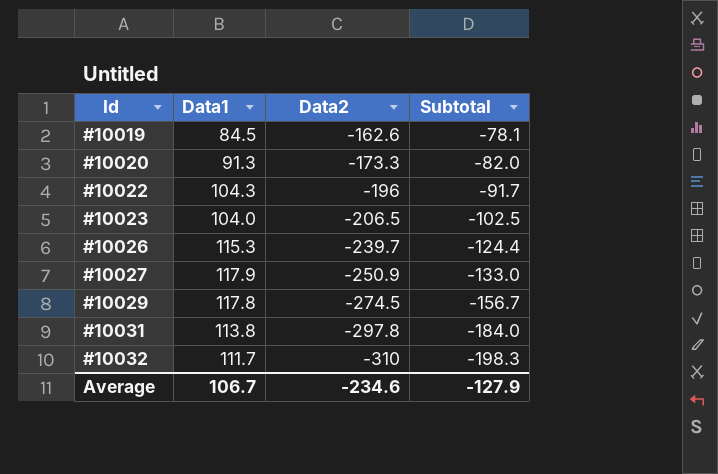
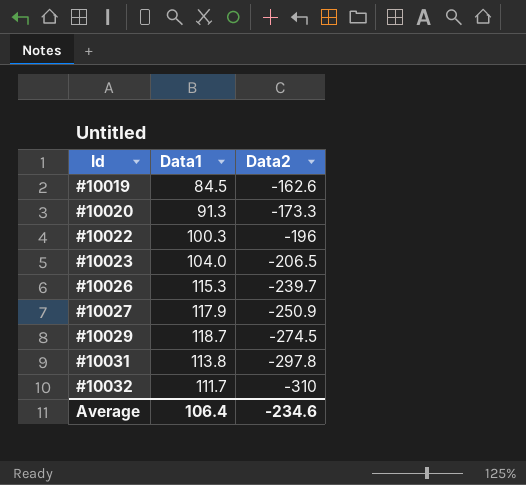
column Subtotal | formula: [Data1] + [Data2] -> none
#10022 | Data1: 104.3 -> 100.3
#10029 | Data1: 117.8 -> 118.7
Average | Data1: 106.7 -> 106.4

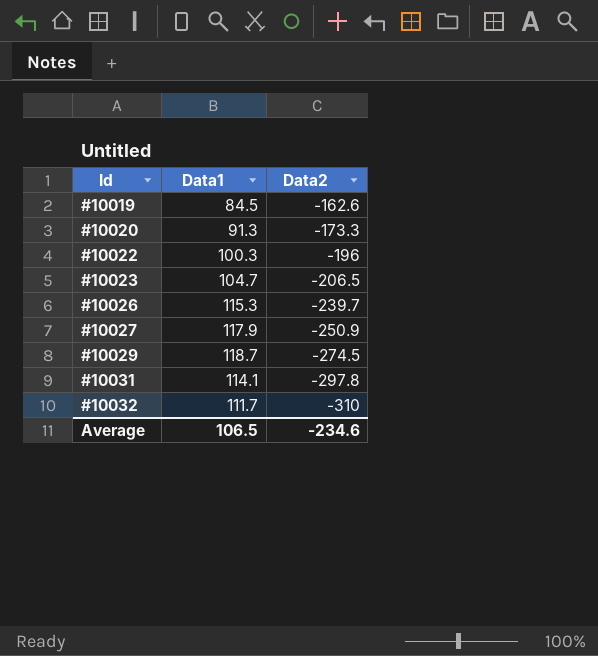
#10023 | Data1: 104.0 -> 104.7
#10031 | Data1: 113.8 -> 114.1
Average | Data1: 106.4 -> 106.5

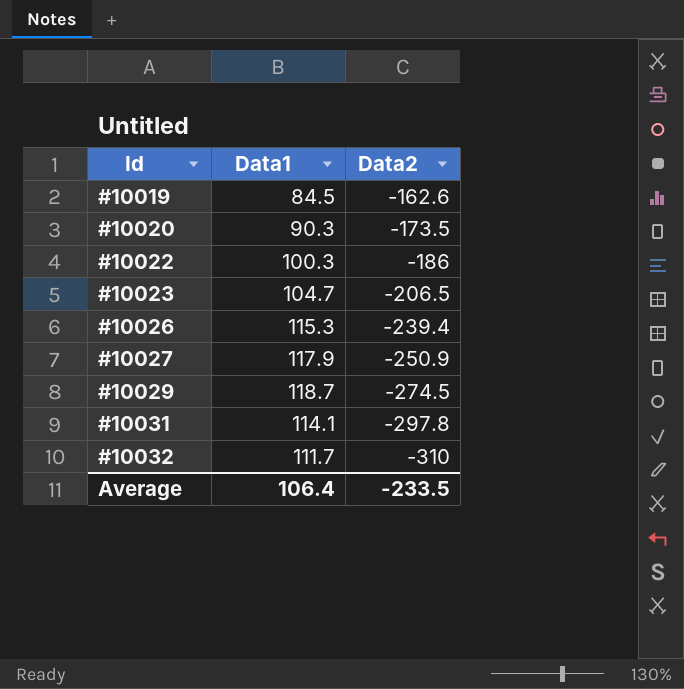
#10020 | Data1: 91.3 -> 90.3
#10020 | Data2: -173.3 -> -173.5
#10022 | Data2: -196 -> -186
#10026 | Data2: -239.7 -> -239.4
Average | Data1: 106.5 -> 106.4
Average | Data2: -234.6 -> -233.5

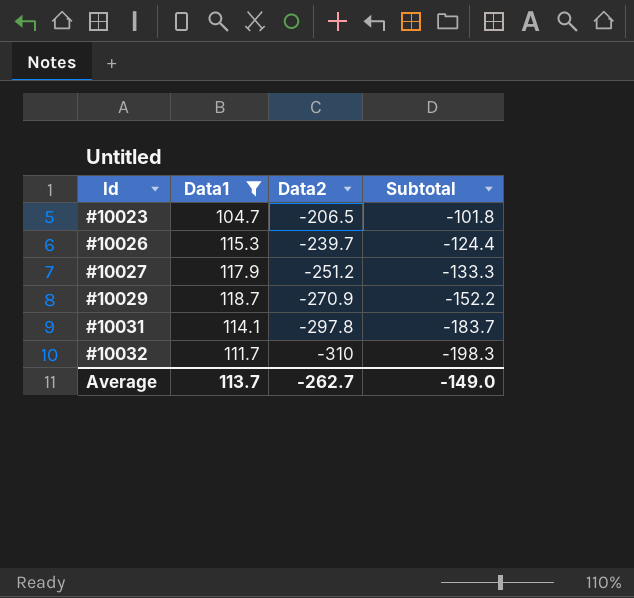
filter: none -> Data1 >= 104.7
column Subtotal | formula: none -> [Data1] + [Data2]
#10026 | Data2: -239.4 -> -239.7
#10027 | Data2: -250.9 -> -251.2
#10029 | Data2: -274.5 -> -270.9
Average | Data1: 106.4 -> 113.7
Average | Data2: -233.5 -> -262.7

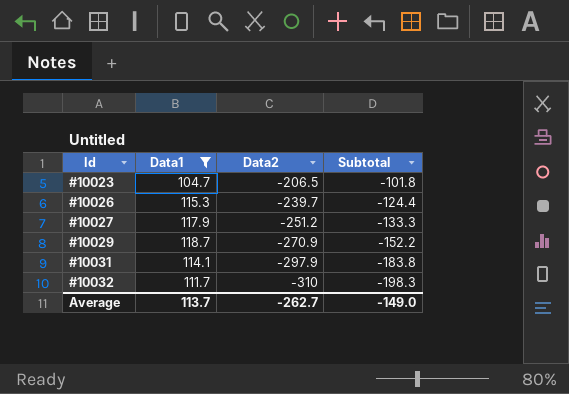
#10031 | Data2: -297.8 -> -297.9
#10031 | Subtotal: -183.7 -> -183.8

